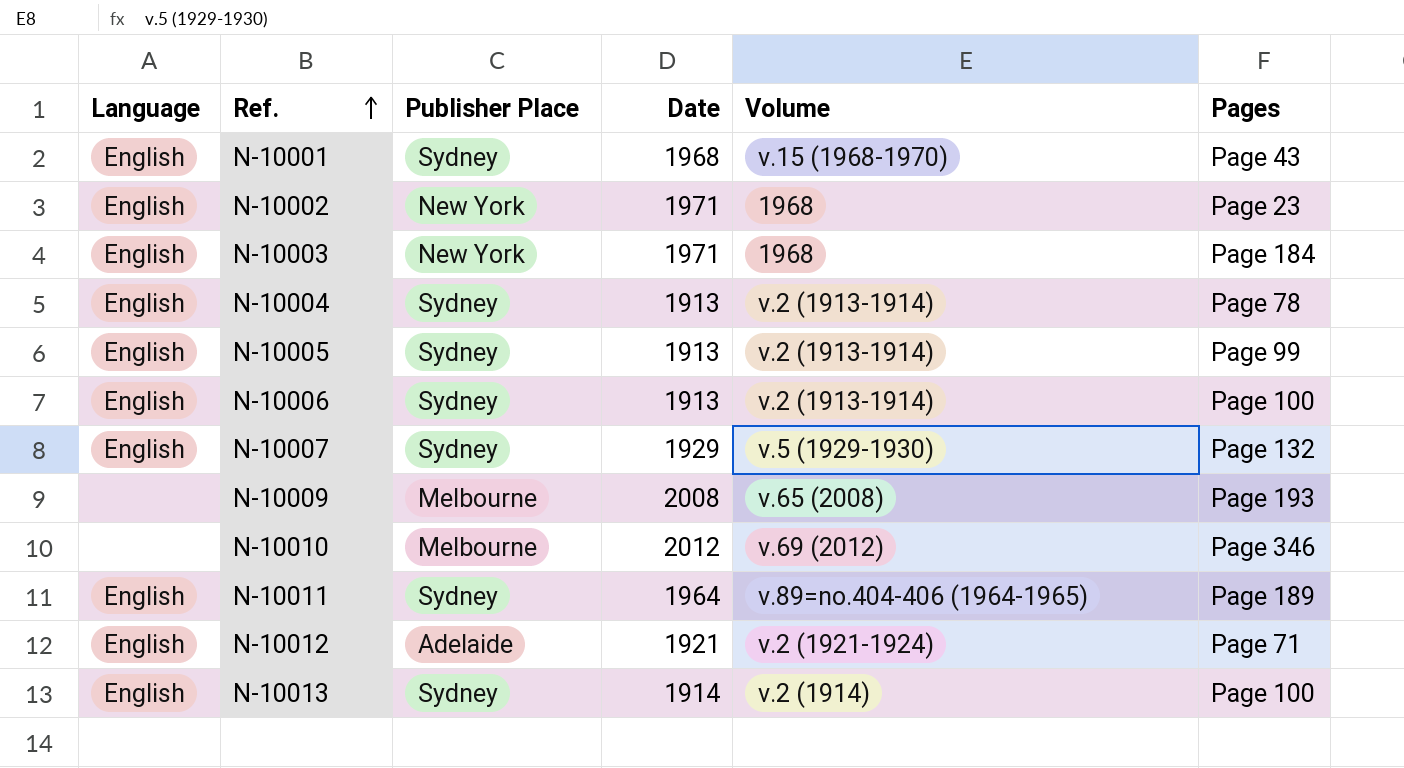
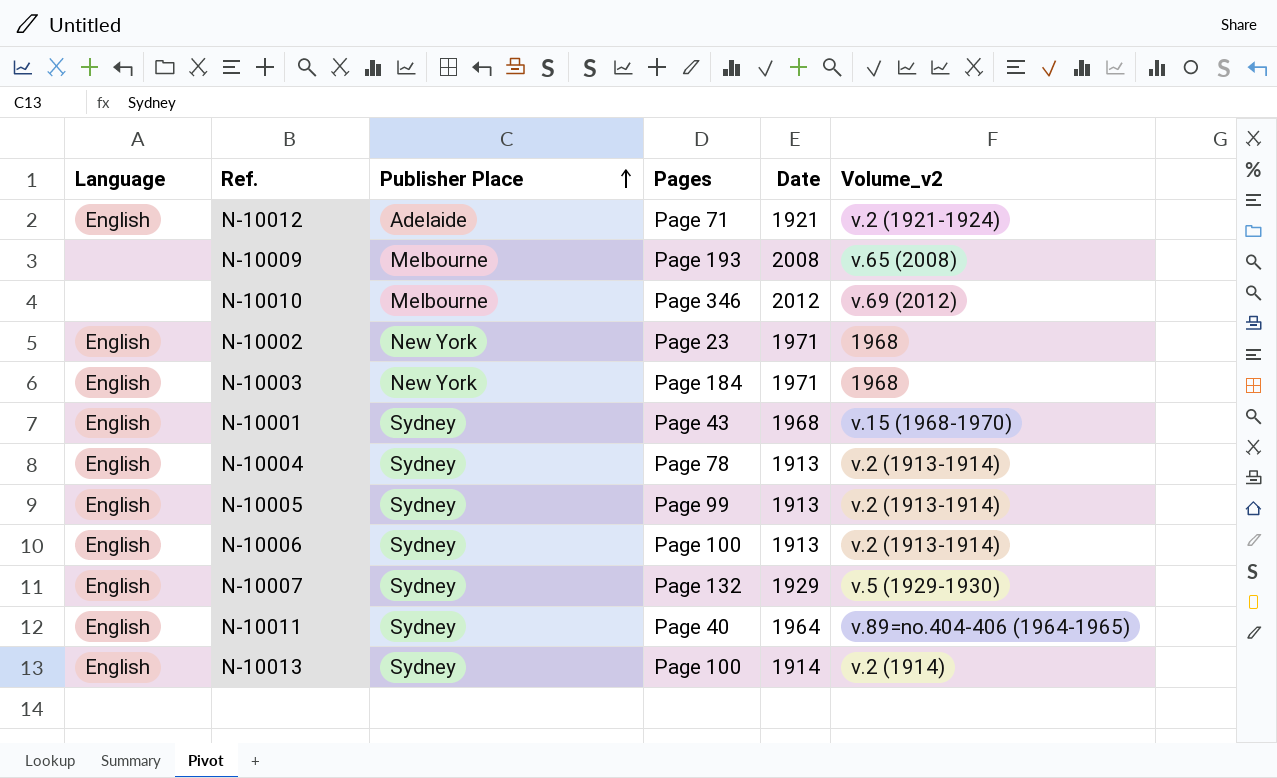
row order: Ref. ascending -> Publisher Place ascending
column Pages | position: 6 -> 4
column name: Volume -> Volume_v2
N-10011 | Pages: Page 189 -> Page 40

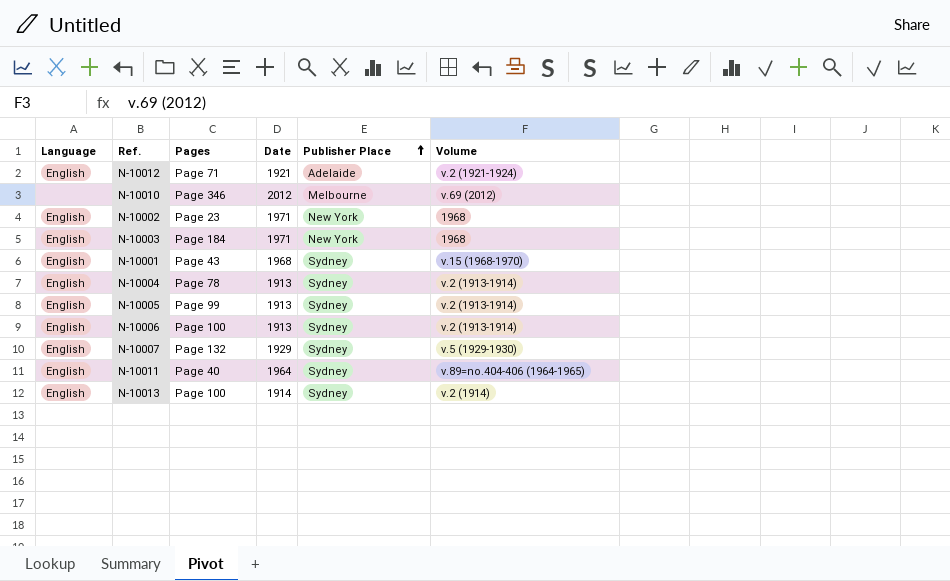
column Publisher Place | position: 3 -> 5
column name: Volume_v2 -> Volume
row N-10009: none | Melbourne | Page 193 | 2008 | v.65 (2008) -> none

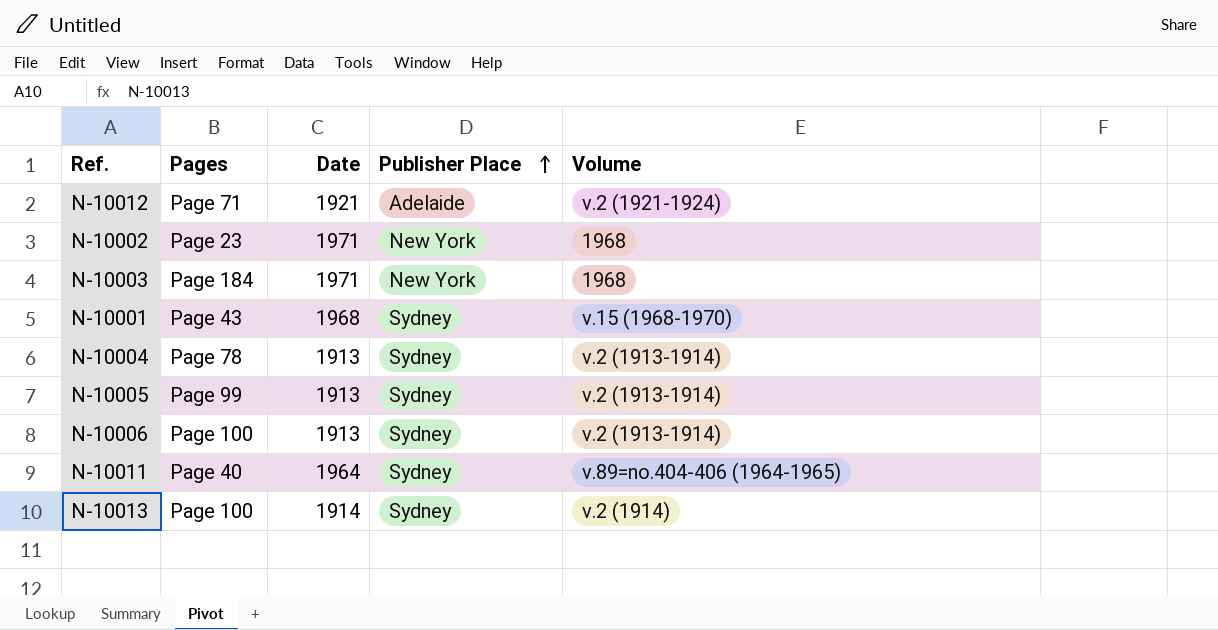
column Language | position: 1 -> none
row N-10010: none | Page 346 | 2012 | Melbourne | v.69 (2012) -> none
row N-10007: English | Page 132 | 1929 | Sydney | v.5 (1929-1930) -> none

